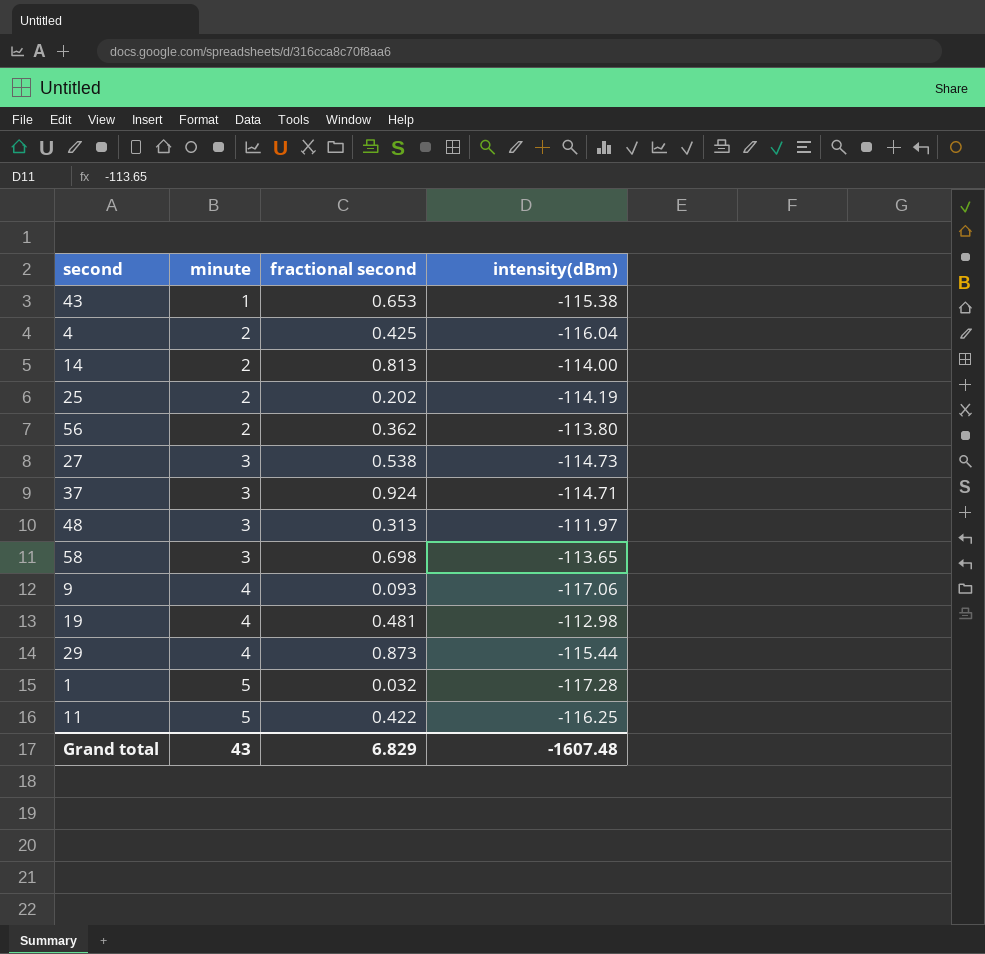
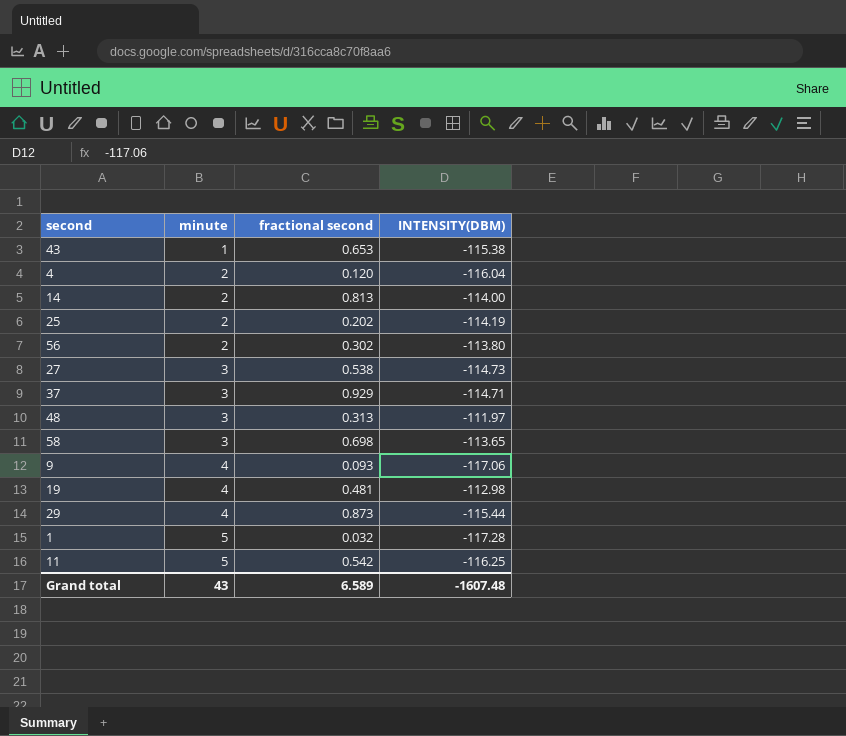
column name: intensity(dBm) -> INTENSITY(DBM)
4 | fractional second: 0.425 -> 0.120
56 | fractional second: 0.362 -> 0.302
37 | fractional second: 0.924 -> 0.929
11 | fractional second: 0.422 -> 0.542
Grand total | fractional second: 6.829 -> 6.589

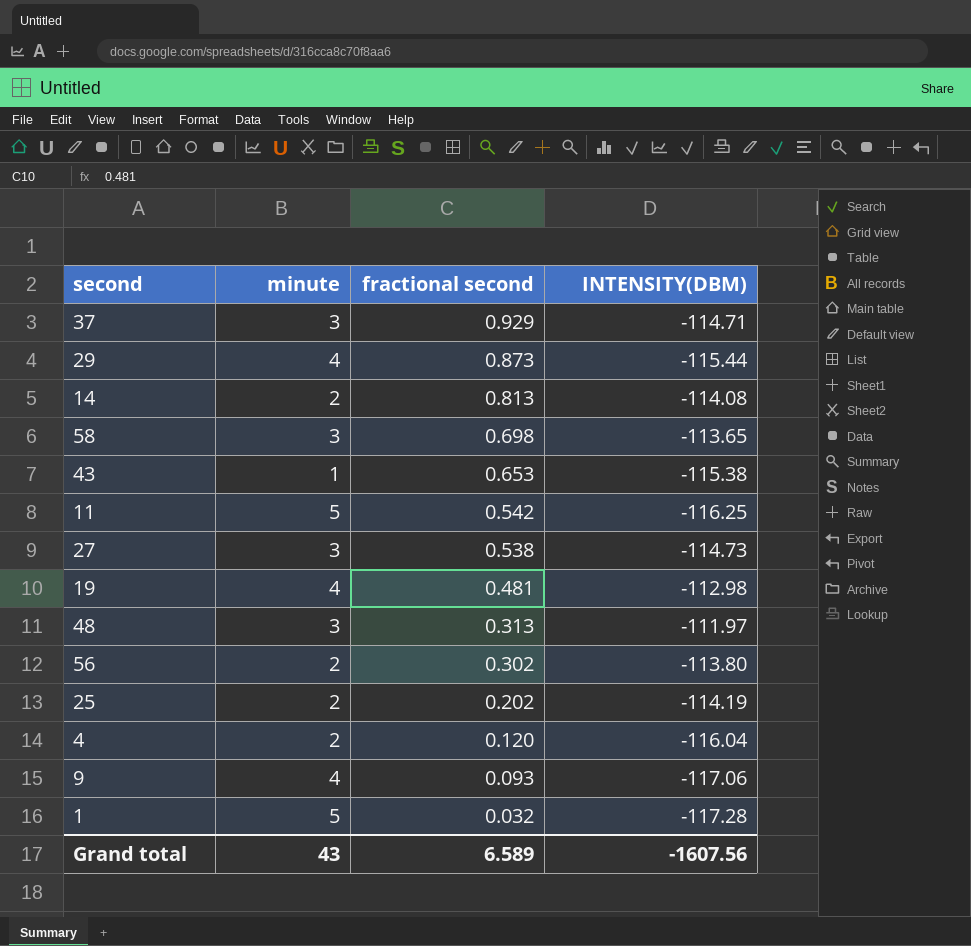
row order: minute ascending -> fractional second descending
14 | INTENSITY(DBM): -114.00 -> -114.08
Grand total | INTENSITY(DBM): -1607.48 -> -1607.56

